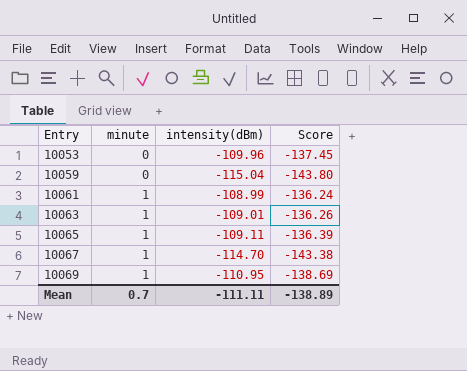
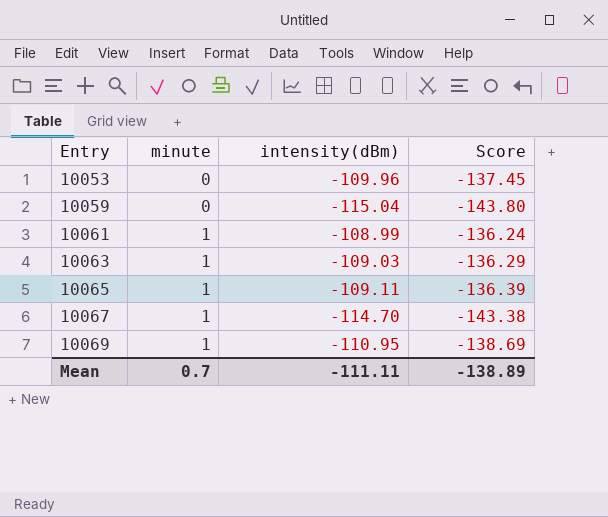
10063 | intensity(dBm): -109.01 -> -109.03
10063 | Score: -136.26 -> -136.29

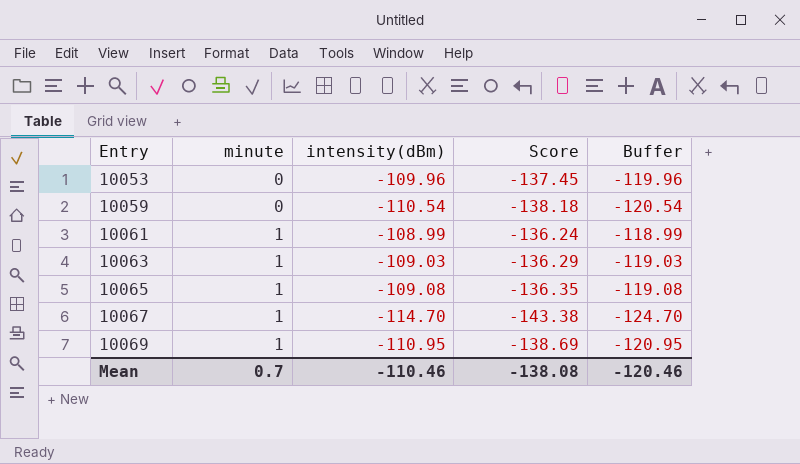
column Buffer | formula: none -> [intensity(dBm)] - 10
10059 | intensity(dBm): -115.04 -> -110.54
10059 | Score: -143.80 -> -138.18
10065 | intensity(dBm): -109.11 -> -109.08
10065 | Score: -136.39 -> -136.35
Mean | intensity(dBm): -111.11 -> -110.46
Mean | Score: -138.89 -> -138.08

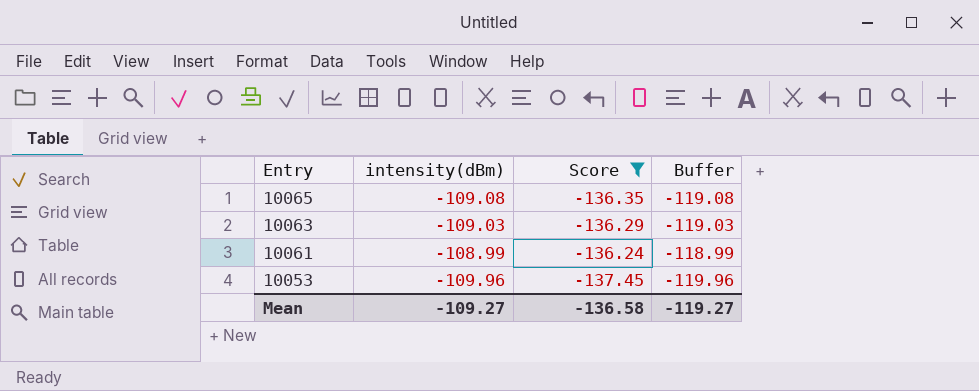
filter: none -> Score >= -137.45
row order: Entry ascending -> Entry descending
column minute | position: 2 -> none
Mean | intensity(dBm): -110.46 -> -109.27
Mean | Score: -138.08 -> -136.58
Mean | Buffer: -120.46 -> -119.27

